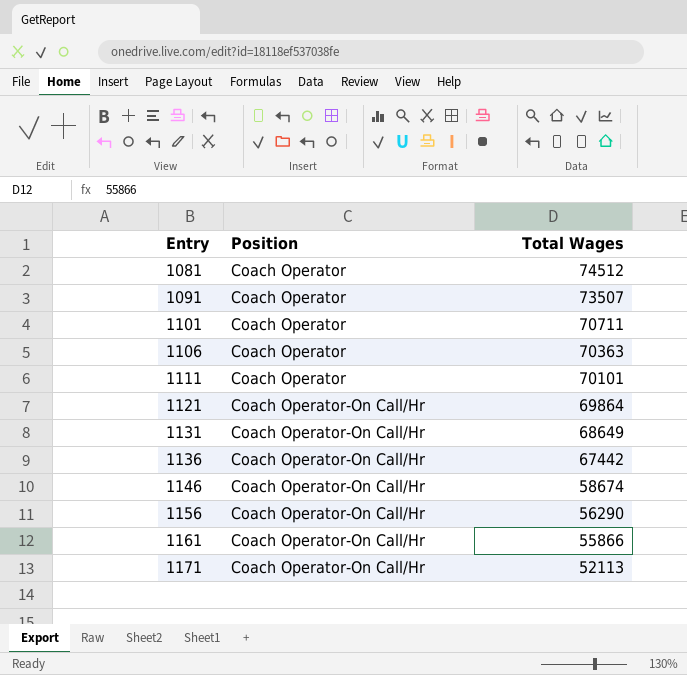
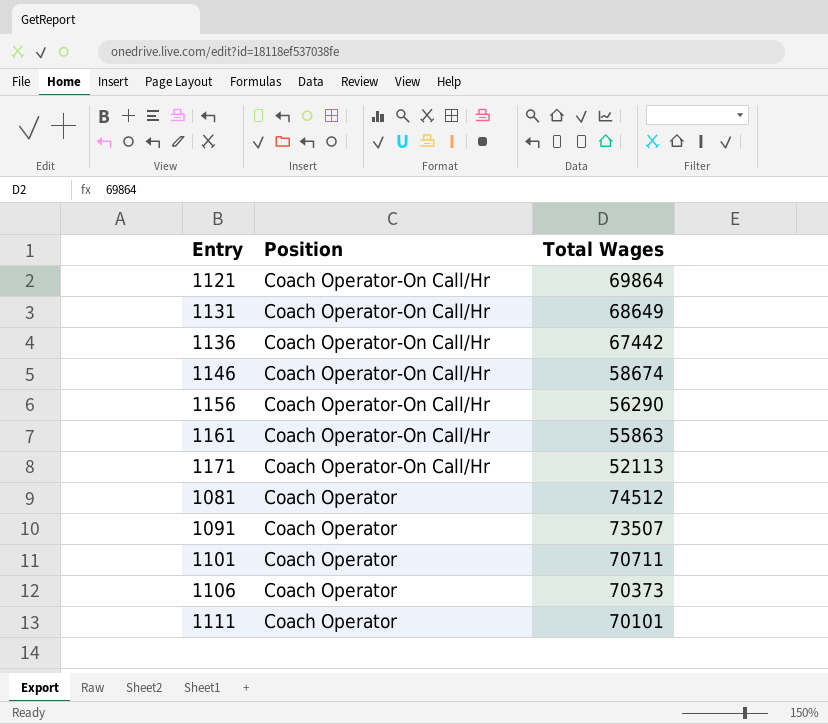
row order: Entry ascending -> Position descending
1161 | Total Wages: 55866 -> 55863
1106 | Total Wages: 70363 -> 70373

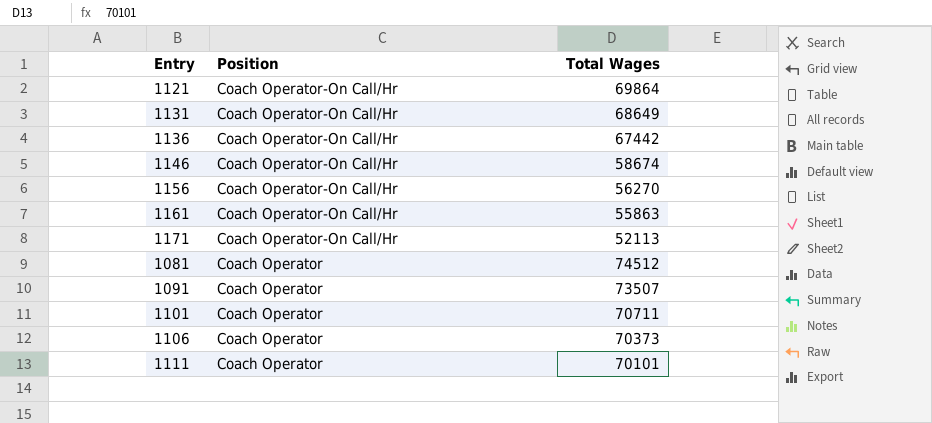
1156 | Total Wages: 56290 -> 56270

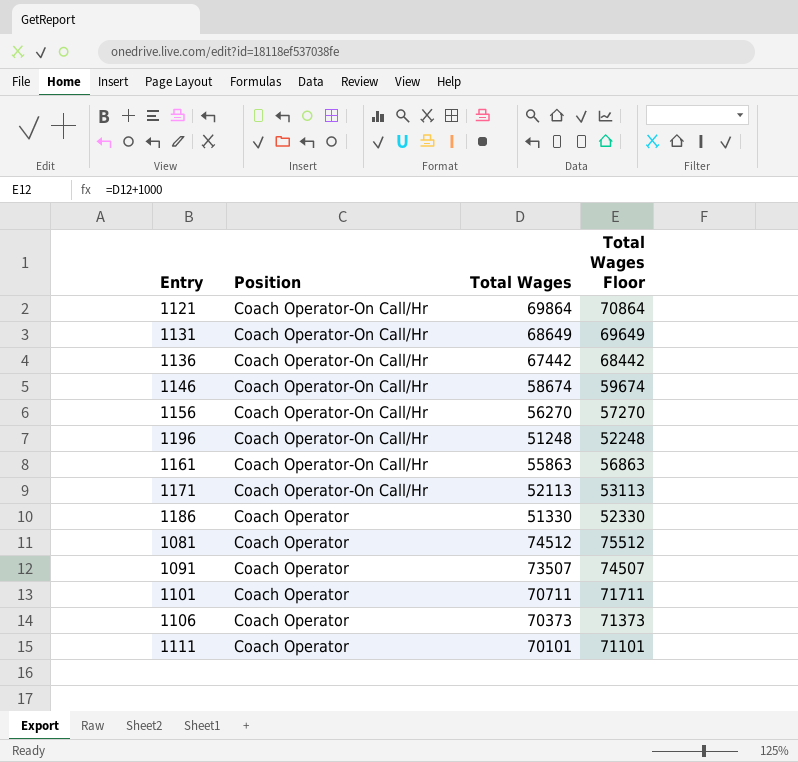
column Total Wages Floor | formula: none -> [Total Wages] + 1000
row 1196: none -> Coach Operator-On Call/Hr | 51248 | 52248
row 1186: none -> Coach Operator | 51330 | 52330

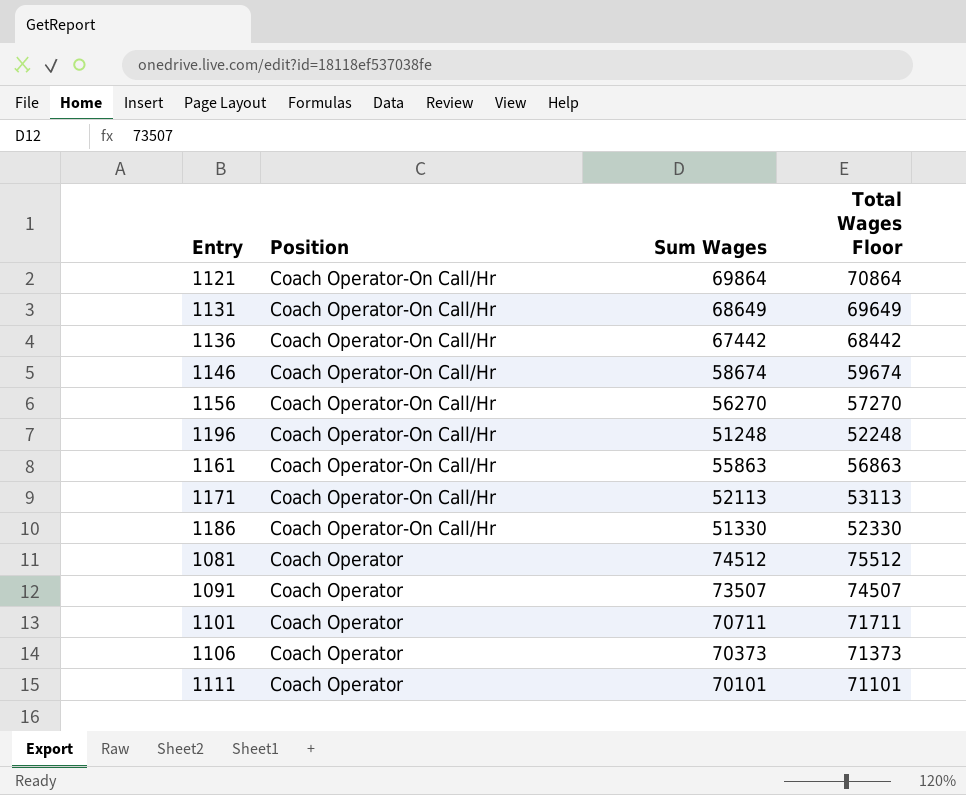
column name: Total Wages -> Sum Wages
1186 | Position: Coach Operator -> Coach Operator-On Call/Hr

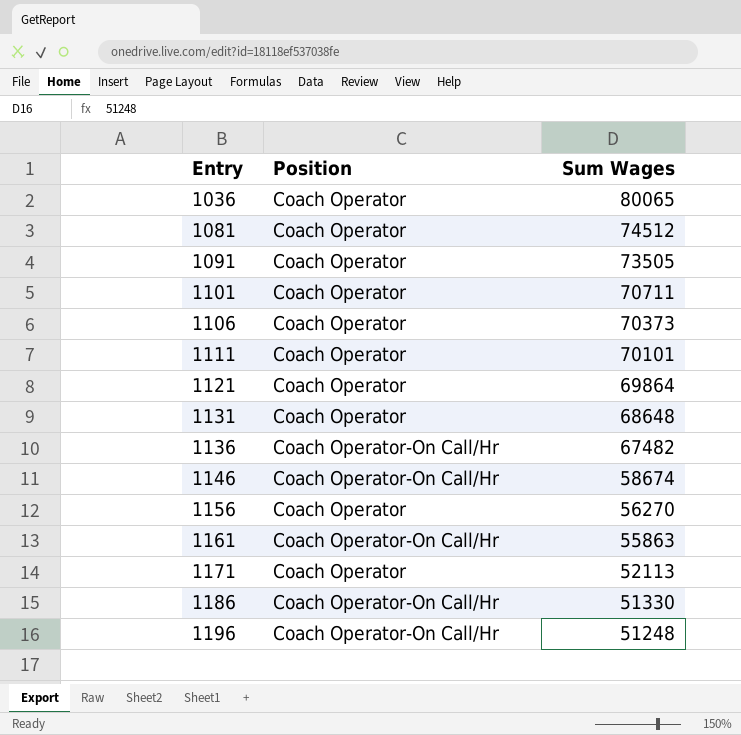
row order: Position descending -> Entry ascending
column Total Wages Floor | formula: [Sum Wages] + 1000 -> none
row 1036: none -> Coach Operator | 80065
1091 | Sum Wages: 73507 -> 73505
1121 | Position: Coach Operator-On Call/Hr -> Coach Operator
1131 | Position: Coach Operator-On Call/Hr -> Coach Operator
1131 | Sum Wages: 68649 -> 68648
1136 | Sum Wages: 67442 -> 67482
1156 | Position: Coach Operator-On Call/Hr -> Coach Operator
1171 | Position: Coach Operator-On Call/Hr -> Coach Operator

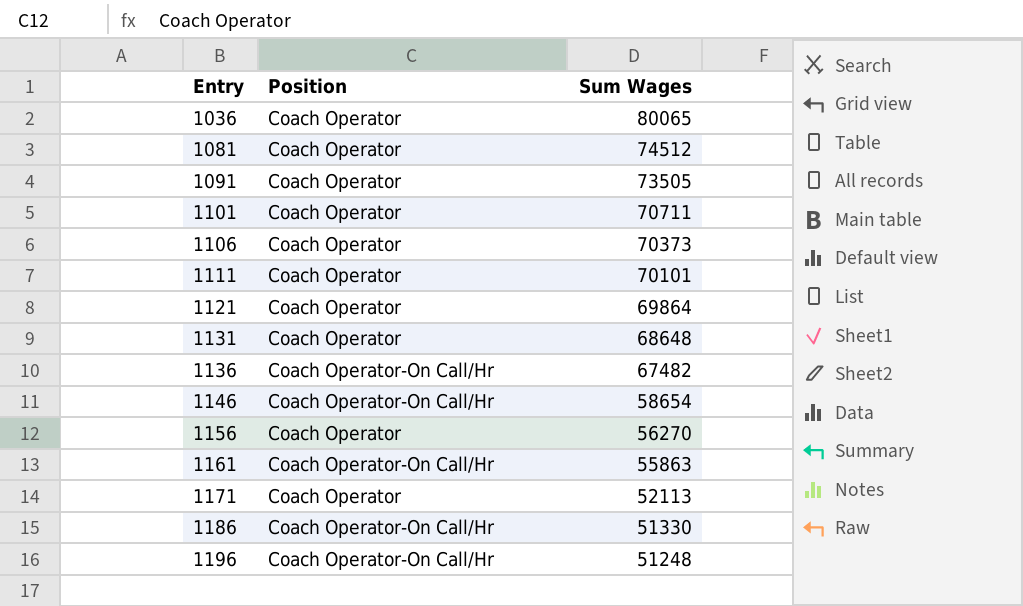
1146 | Sum Wages: 58674 -> 58654

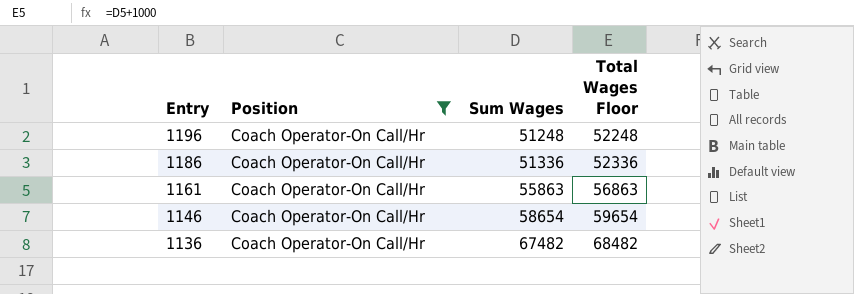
filter: none -> Position = Coach Operator-On Call/Hr
row order: Entry ascending -> Entry descending
column Total Wages Floor | formula: none -> [Sum Wages] + 1000
1186 | Sum Wages: 51330 -> 51336

